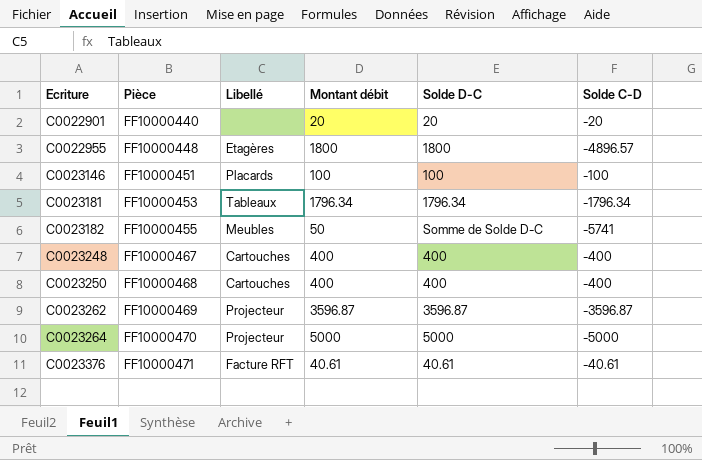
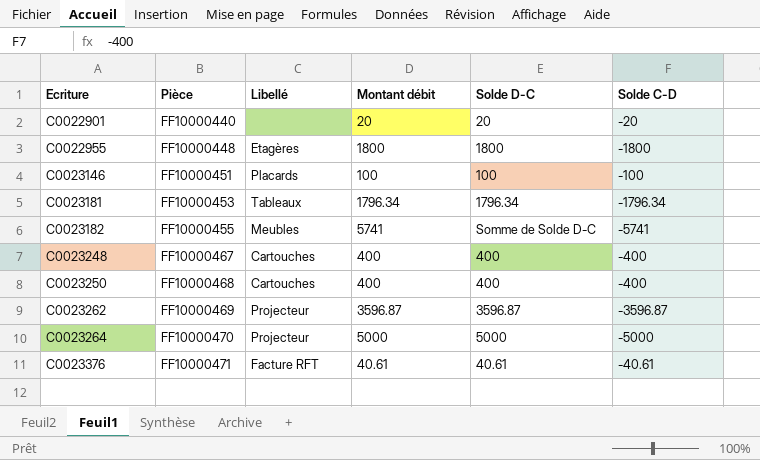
C0022955 | Solde C-D: -4896.57 -> -1800
C0023182 | Montant débit: 50 -> 5741

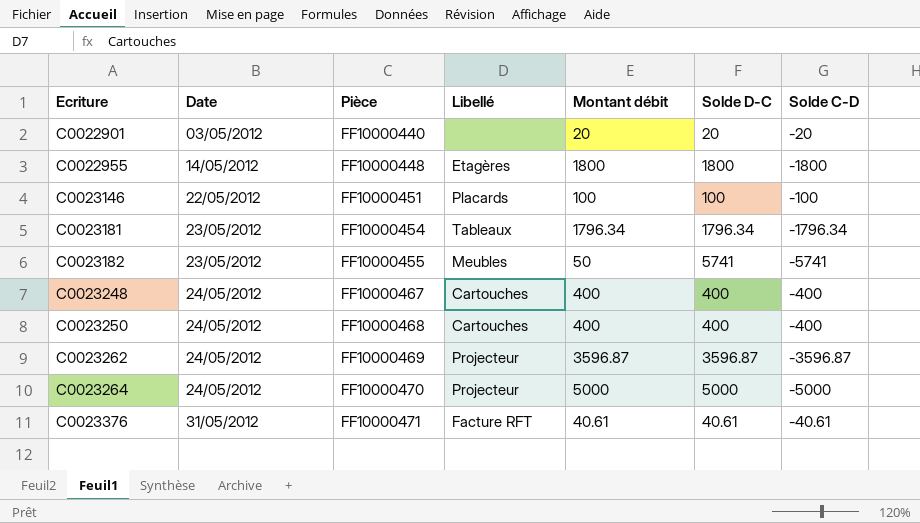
column Date | position: none -> 2
C0023181 | Pièce: FF10000453 -> FF10000454
C0023182 | Montant débit: 5741 -> 50
C0023182 | Solde D-C: Somme de Solde D-C -> 5741

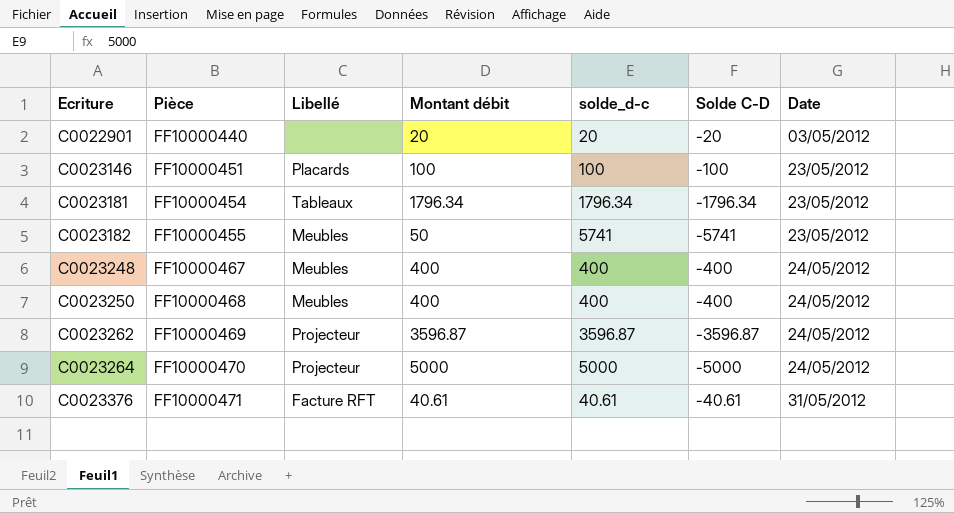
column name: Solde D-C -> solde_d-c
column Date | position: 2 -> 7
row C0022955: 14/05/2012 | FF10000448 | Etagères | 1800 | 1800 | -1800 -> none
C0023146 | Date: 22/05/2012 -> 23/05/2012
C0023248 | Libellé: Cartouches -> Meubles
C0023250 | Libellé: Cartouches -> Meubles

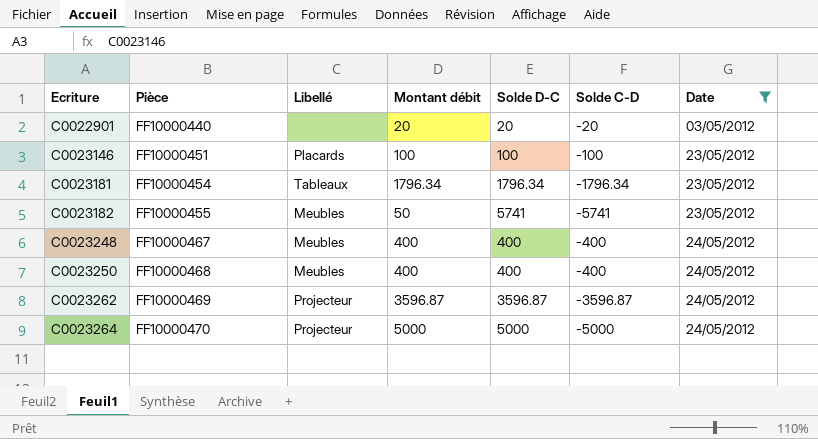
filter: none -> Date != 31/05/2012
column name: solde_d-c -> Solde D-C

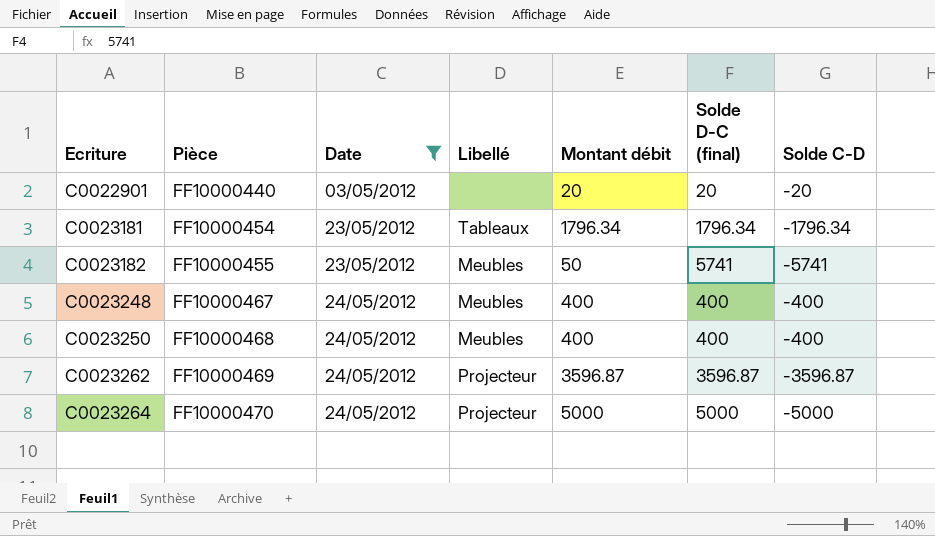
column Date | position: 7 -> 3
column name: Solde D-C -> Solde D-C (final)
row C0023146: FF10000451 | Placards | 100 | 100 | -100 | 23/05/2012 -> none

